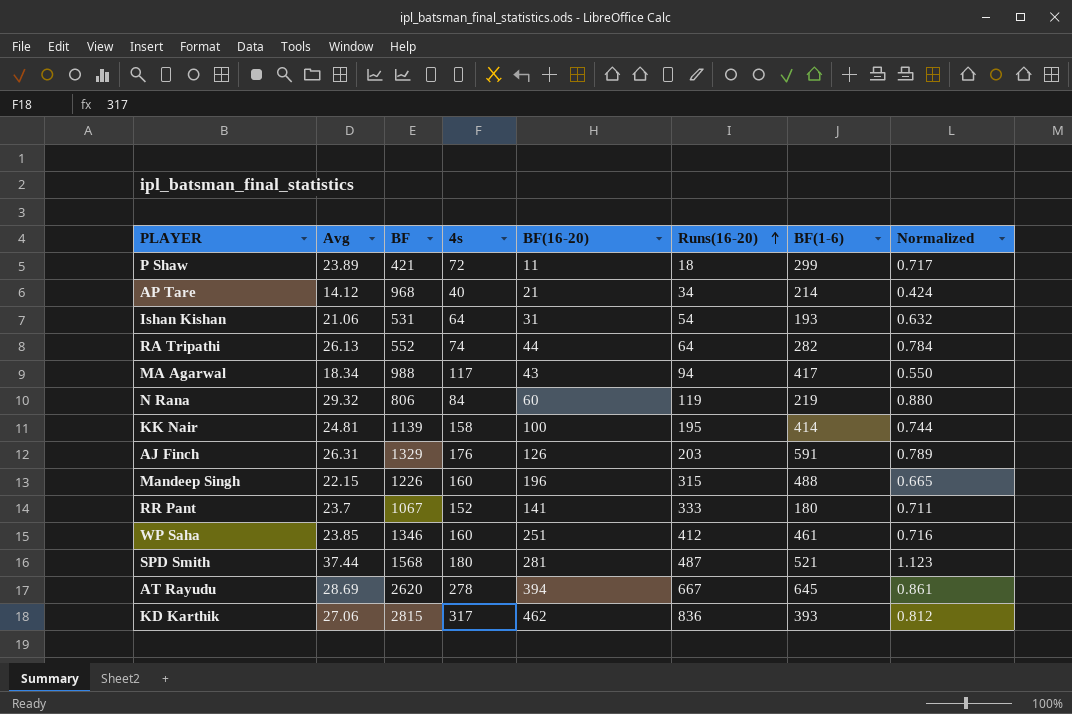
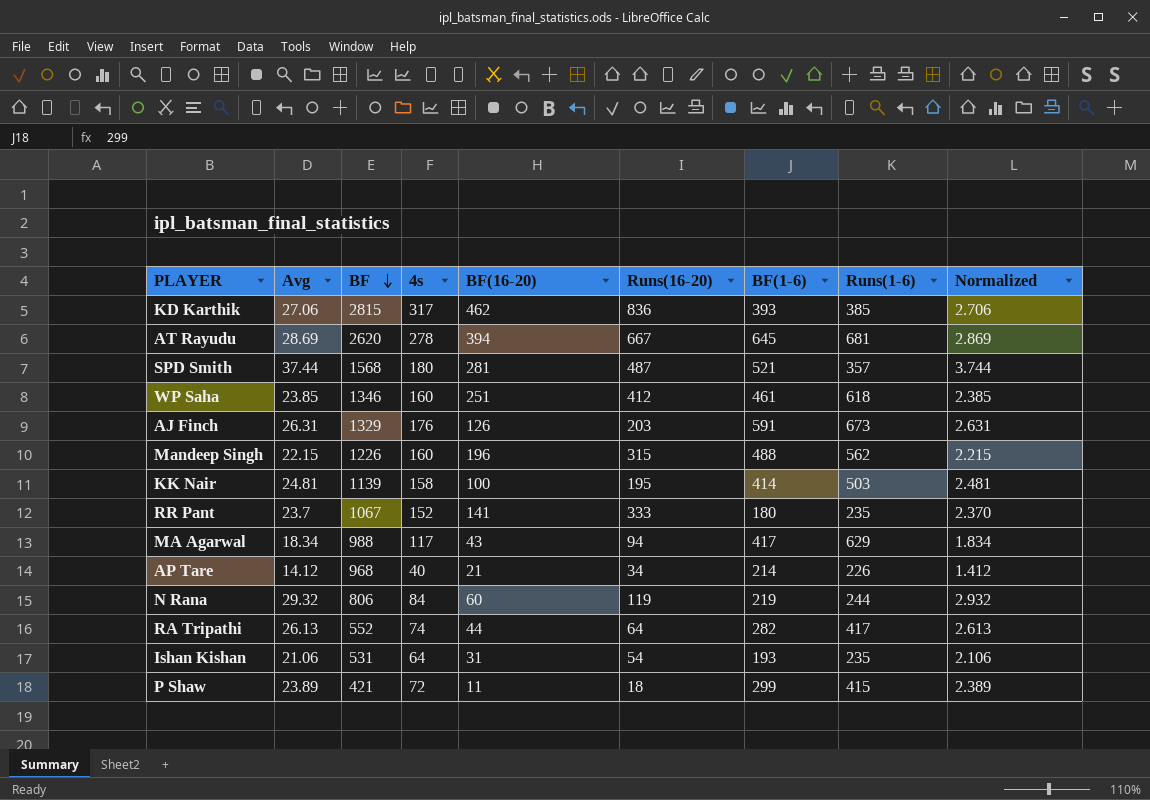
row order: Runs(16-20) ascending -> BF descending
column Runs(1-6) | position: none -> 8
column Normalized | formula: [Avg] * 0.03 -> [Avg] * 0.1

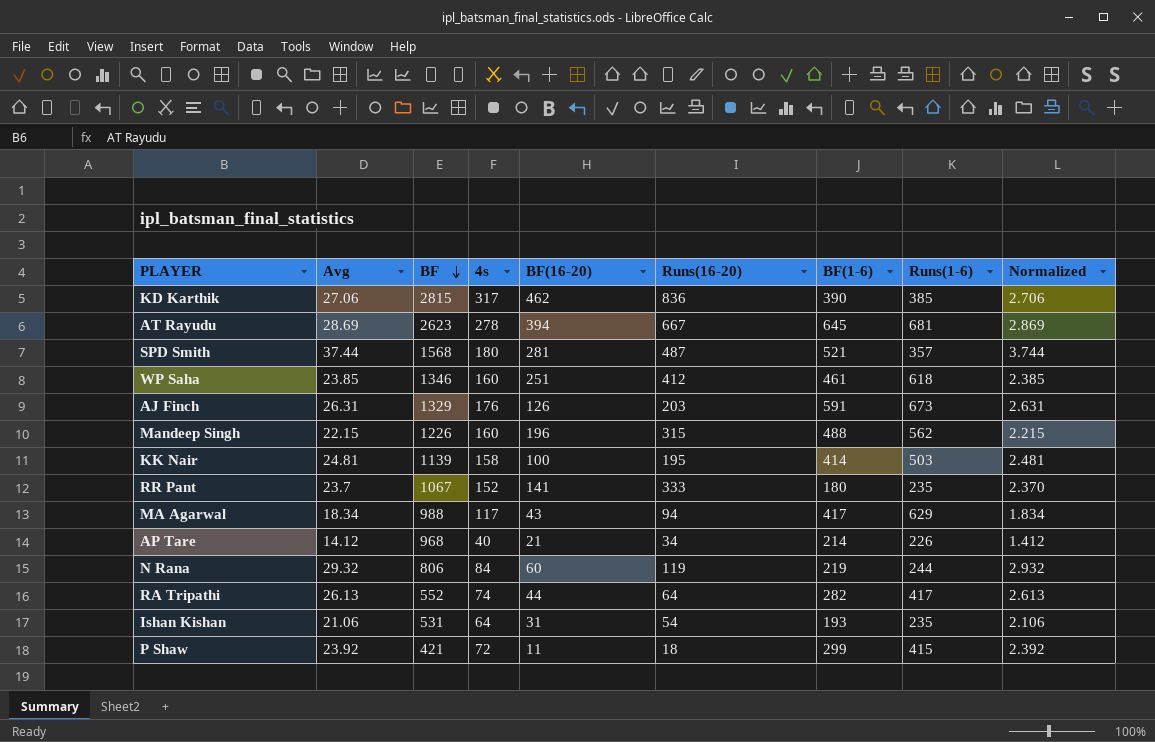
KD Karthik | BF(1-6): 393 -> 390
AT Rayudu | BF: 2620 -> 2623
P Shaw | Avg: 23.89 -> 23.92
P Shaw | Normalized: 2.389 -> 2.392

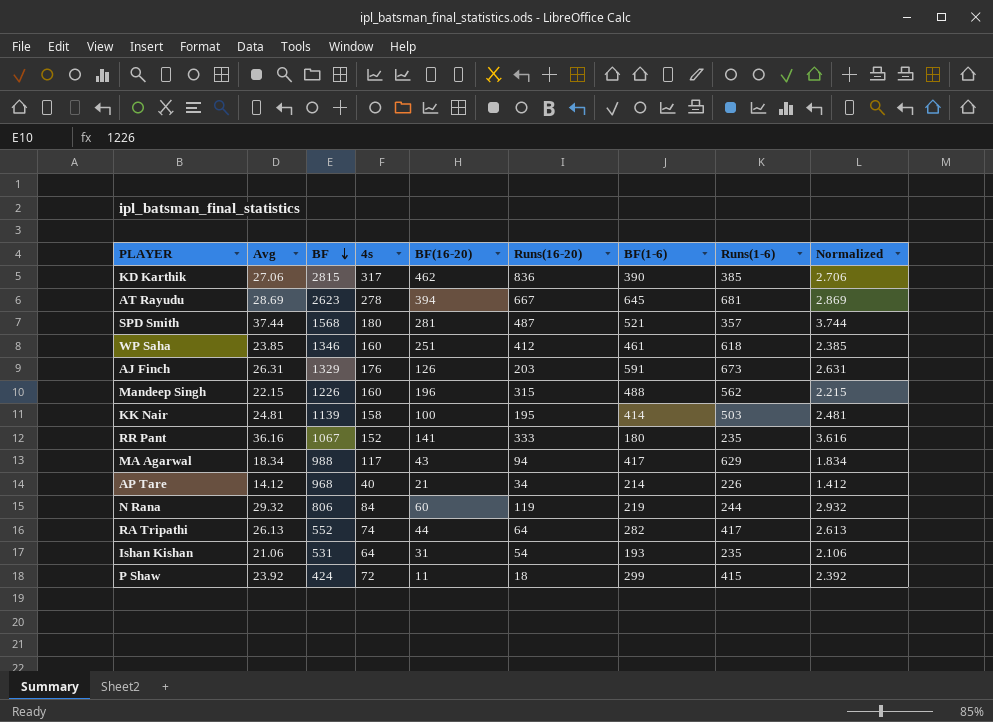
RR Pant | Avg: 23.7 -> 36.16
RR Pant | Normalized: 2.370 -> 3.616
P Shaw | BF: 421 -> 424

